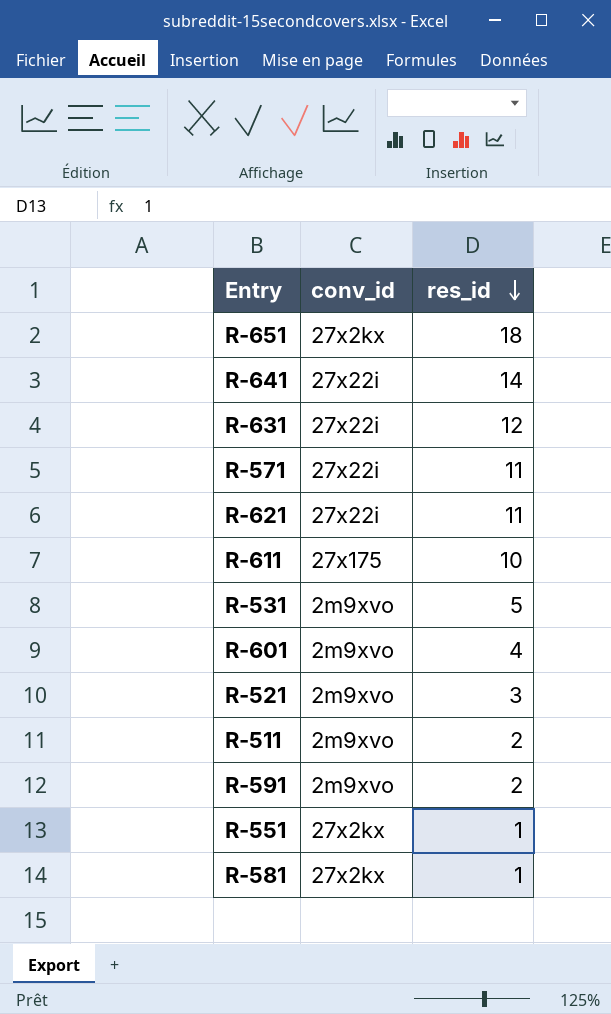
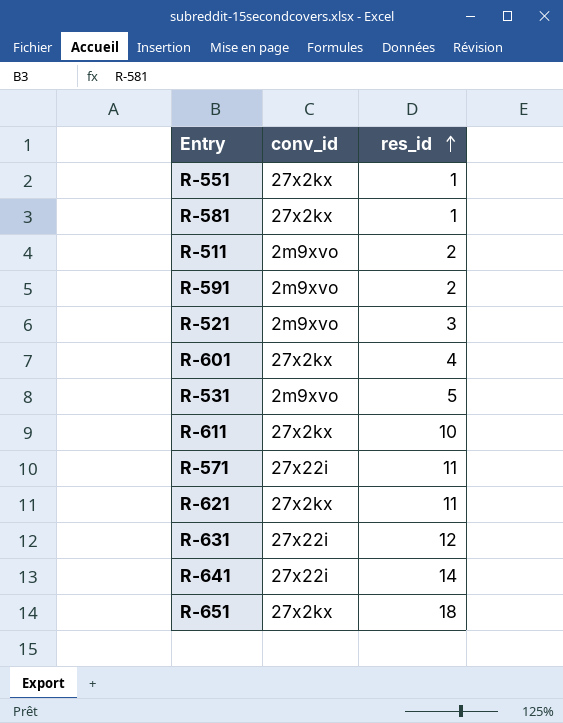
row order: res_id descending -> res_id ascending
R-601 | conv_id: 2m9xvo -> 27x2kx
R-611 | conv_id: 27x175 -> 27x2kx
R-621 | conv_id: 27x22i -> 27x2kx

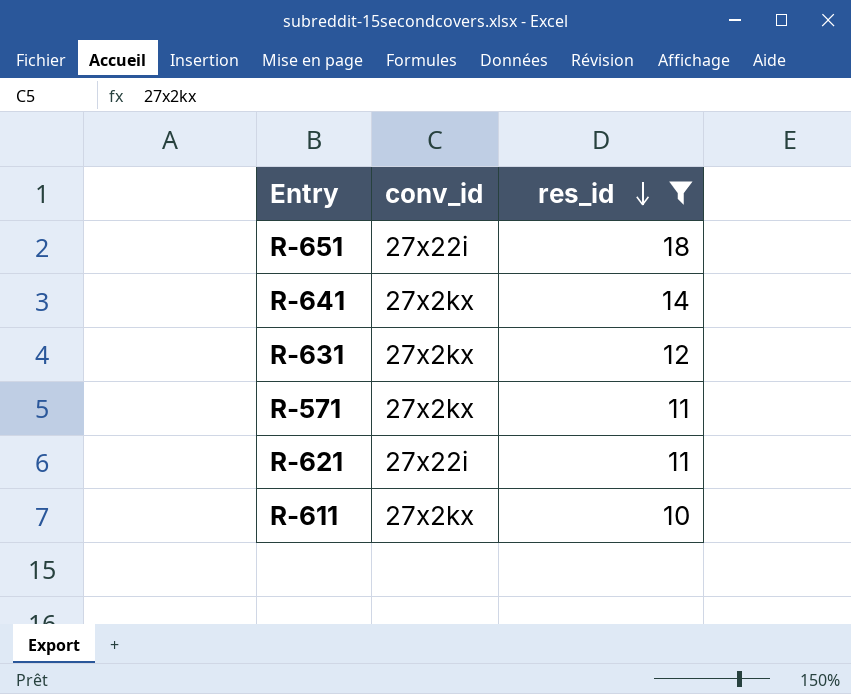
filter: none -> res_id >= 10
row order: res_id ascending -> res_id descending
R-651 | conv_id: 27x2kx -> 27x22i
R-641 | conv_id: 27x22i -> 27x2kx
R-631 | conv_id: 27x22i -> 27x2kx
R-571 | conv_id: 27x22i -> 27x2kx
R-621 | conv_id: 27x2kx -> 27x22i

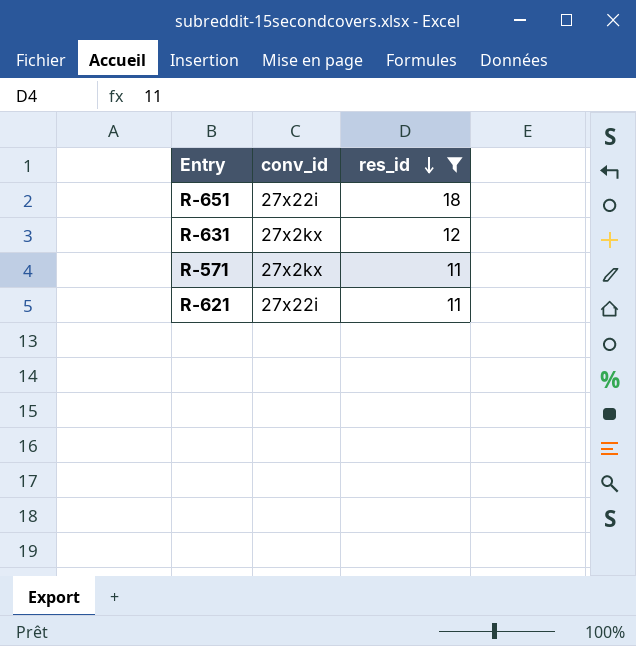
row R-641: 27x2kx | 14 -> none
row R-611: 27x2kx | 10 -> none

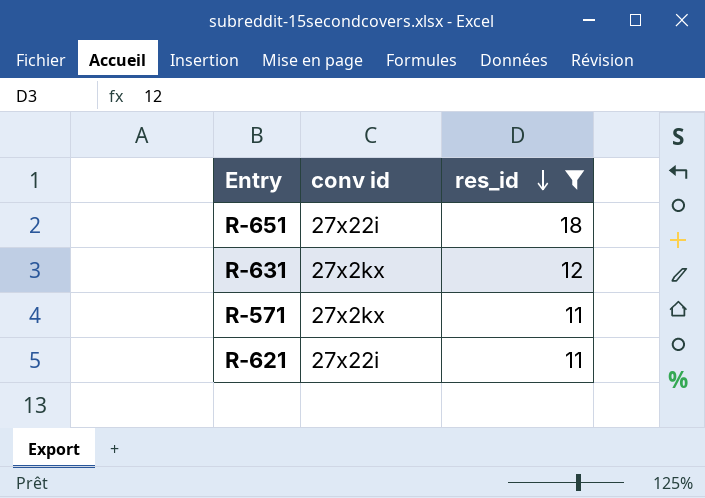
column name: conv_id -> conv id

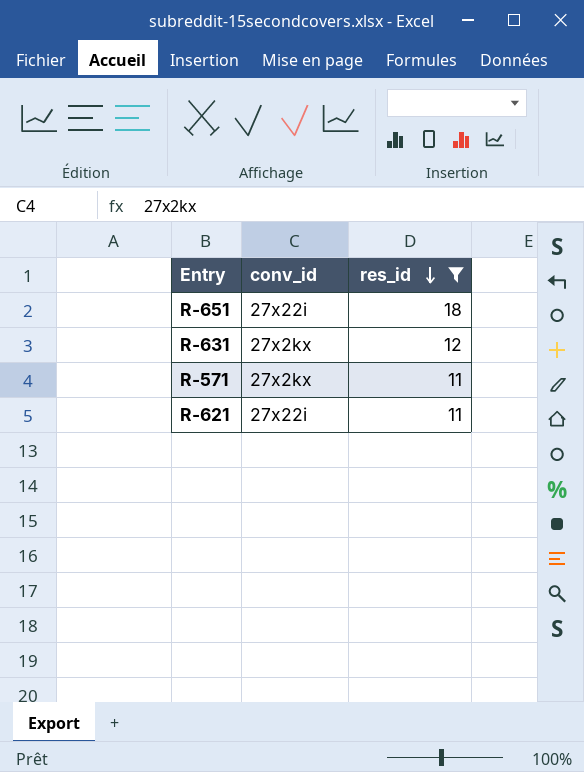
column name: conv id -> conv_id

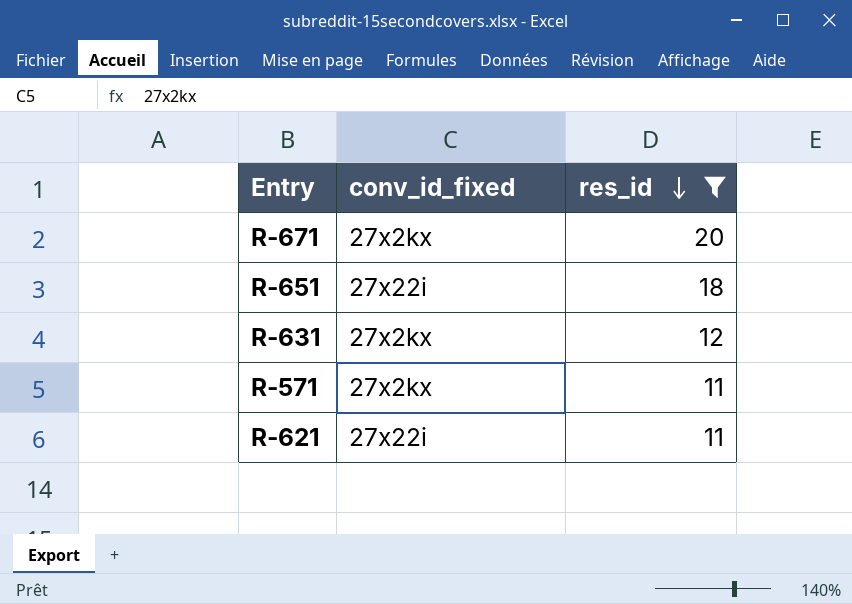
column name: conv_id -> conv_id_fixed
row R-671: none -> 27x2kx | 20

